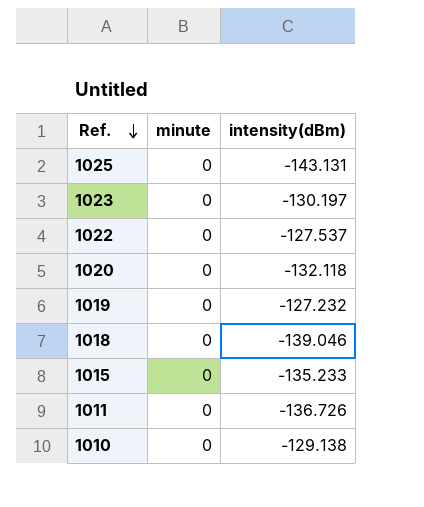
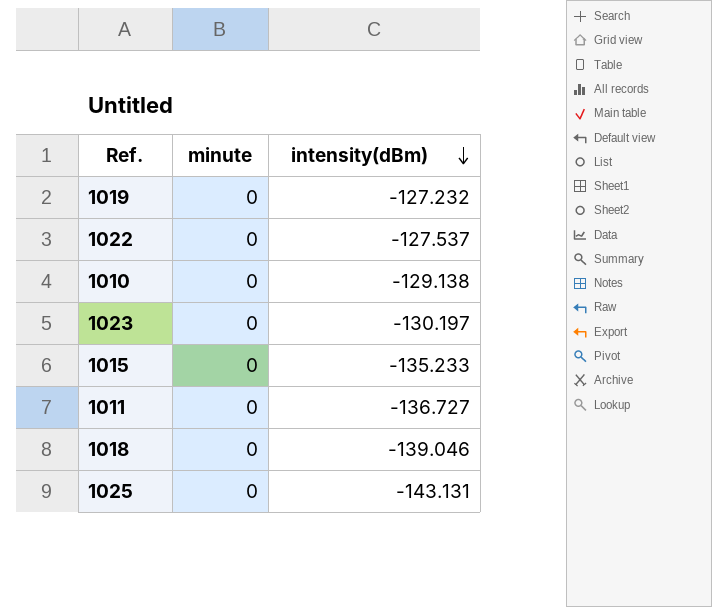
row order: Ref. descending -> intensity(dBm) descending
row 1020: 0 | -132.118 -> none
1011 | intensity(dBm): -136.726 -> -136.727

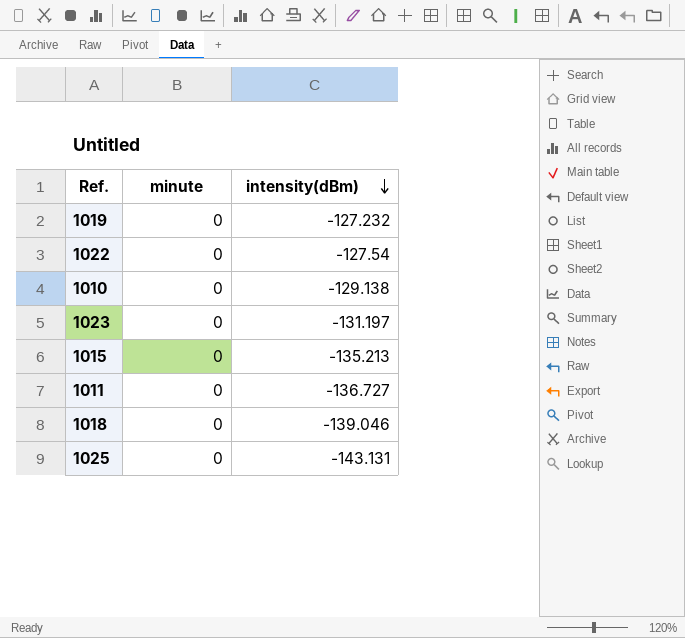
1022 | intensity(dBm): -127.537 -> -127.54
1023 | intensity(dBm): -130.197 -> -131.197
1015 | intensity(dBm): -135.233 -> -135.213

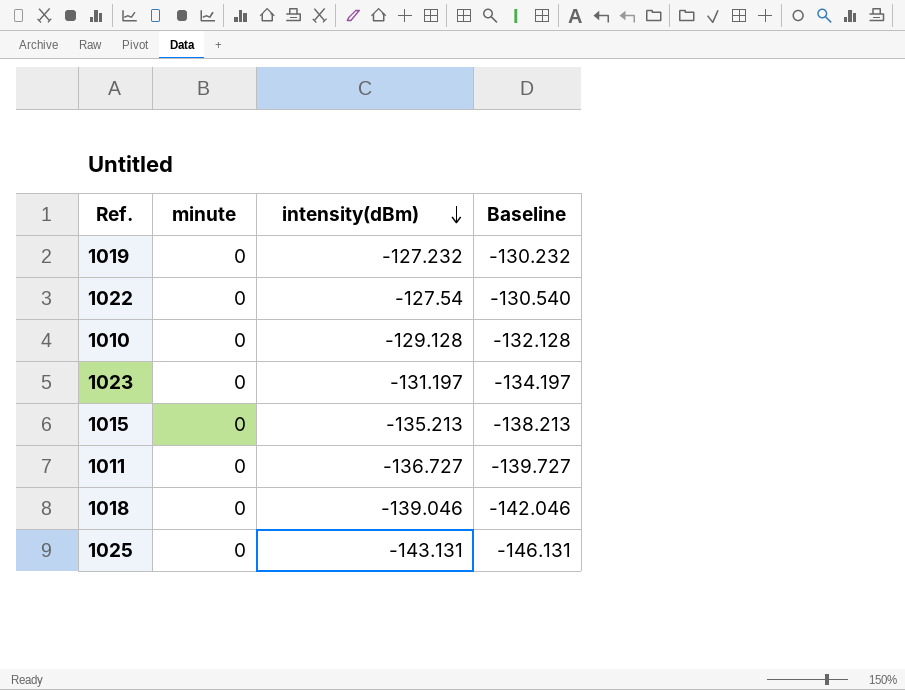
column Baseline | formula: none -> [intensity(dBm)] - 3
1010 | intensity(dBm): -129.138 -> -129.128

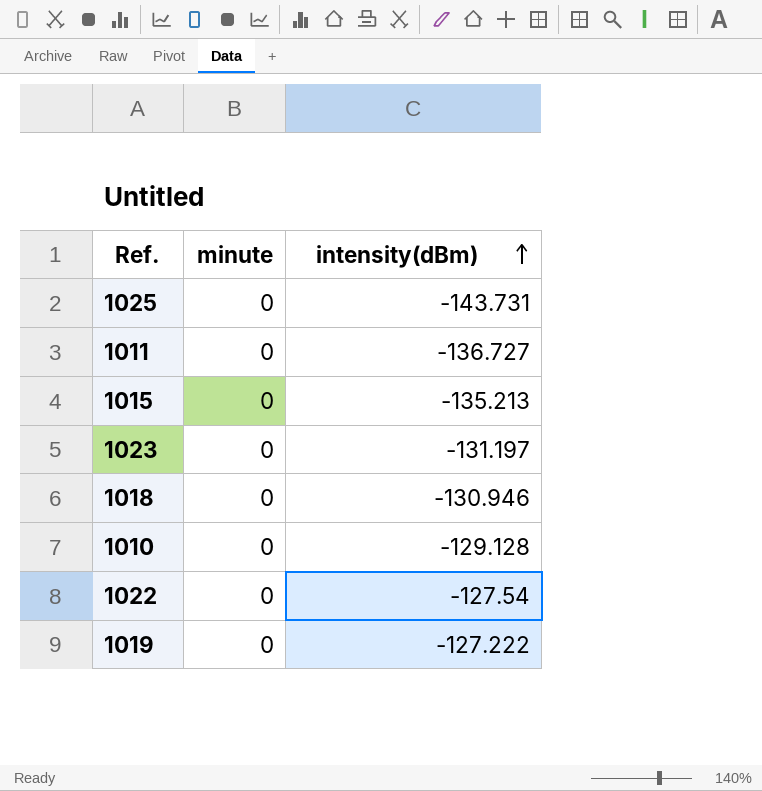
row order: intensity(dBm) descending -> intensity(dBm) ascending
column Baseline | formula: [intensity(dBm)] - 3 -> none
1025 | intensity(dBm): -143.131 -> -143.731
1018 | intensity(dBm): -139.046 -> -130.946
1019 | intensity(dBm): -127.232 -> -127.222

